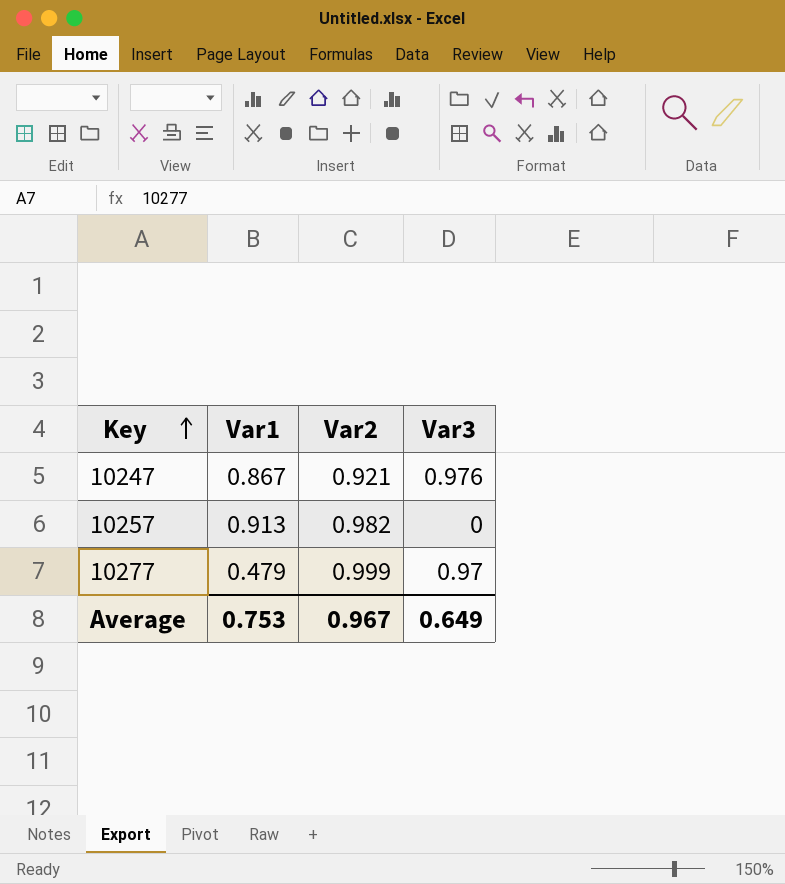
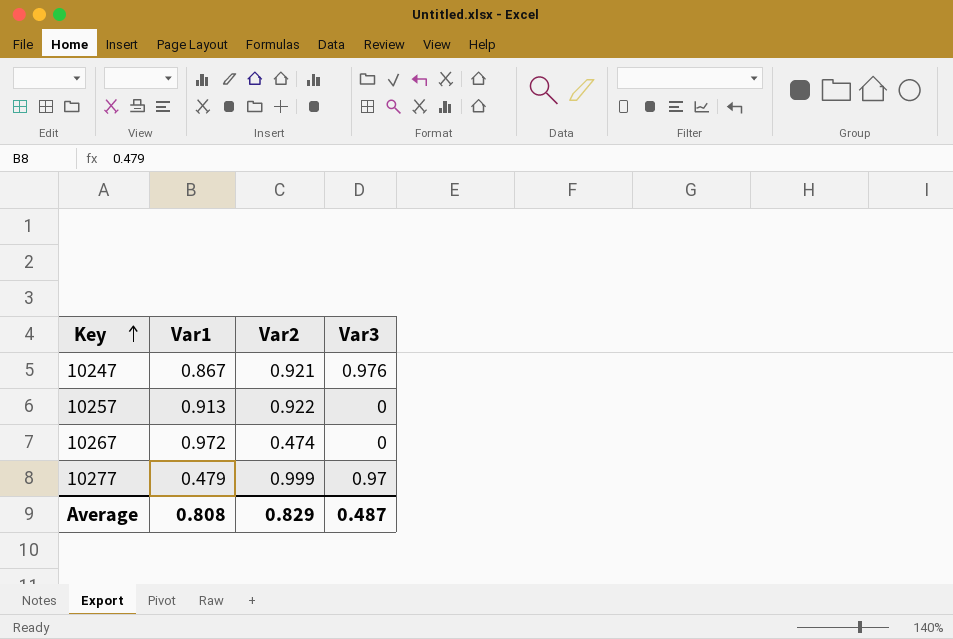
10257 | Var2: 0.982 -> 0.922
row 10267: none -> 0.972 | 0.474 | 0
Average | Var1: 0.753 -> 0.808
Average | Var2: 0.967 -> 0.829
Average | Var3: 0.649 -> 0.487

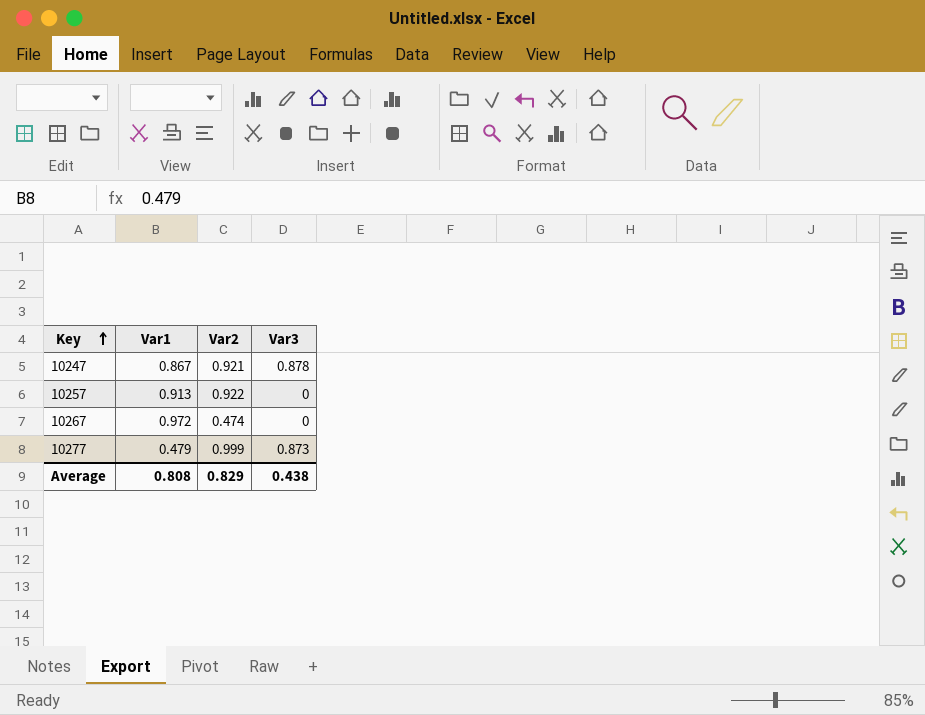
10247 | Var3: 0.976 -> 0.878
10277 | Var3: 0.97 -> 0.873
Average | Var3: 0.487 -> 0.438

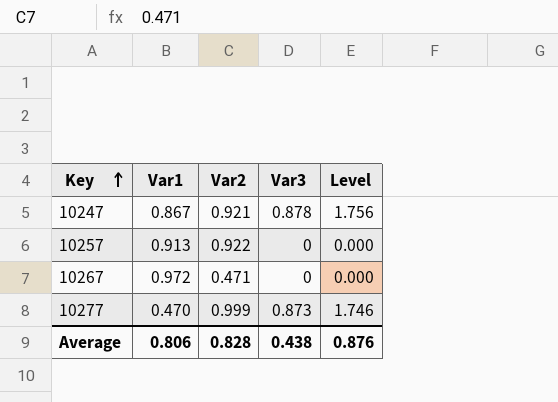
column Level | formula: none -> [Var3] * 2
10267 | Var2: 0.474 -> 0.471
10277 | Var1: 0.479 -> 0.470
Average | Var1: 0.808 -> 0.806
Average | Var2: 0.829 -> 0.828

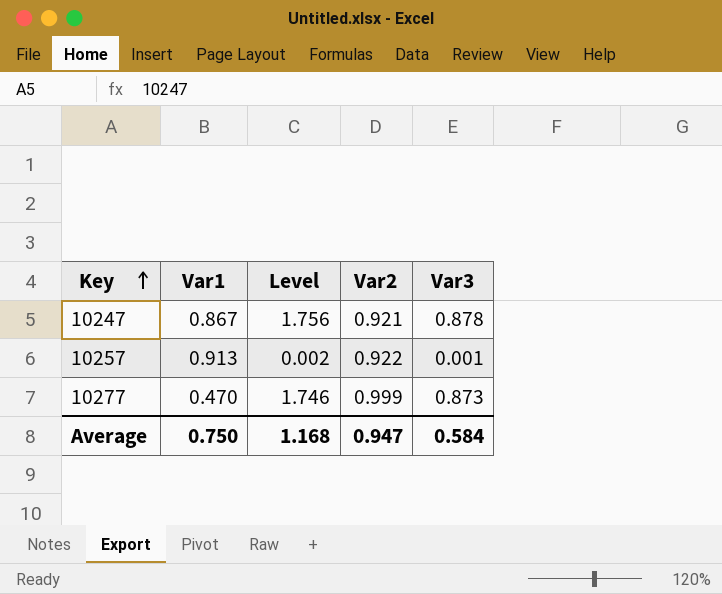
column Level | position: 5 -> 3
row 10267: 0.972 | 0.471 | 0 | 0.000 -> none
10257 | Level: 0.000 -> 0.002
10257 | Var3: 0 -> 0.001
Average | Var1: 0.806 -> 0.750
Average | Level: 0.876 -> 1.168
Average | Var2: 0.828 -> 0.947
Average | Var3: 0.438 -> 0.584

